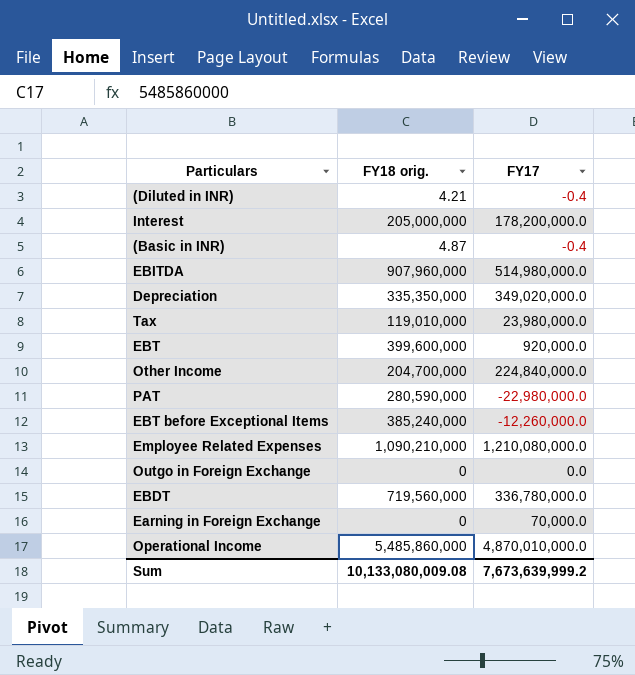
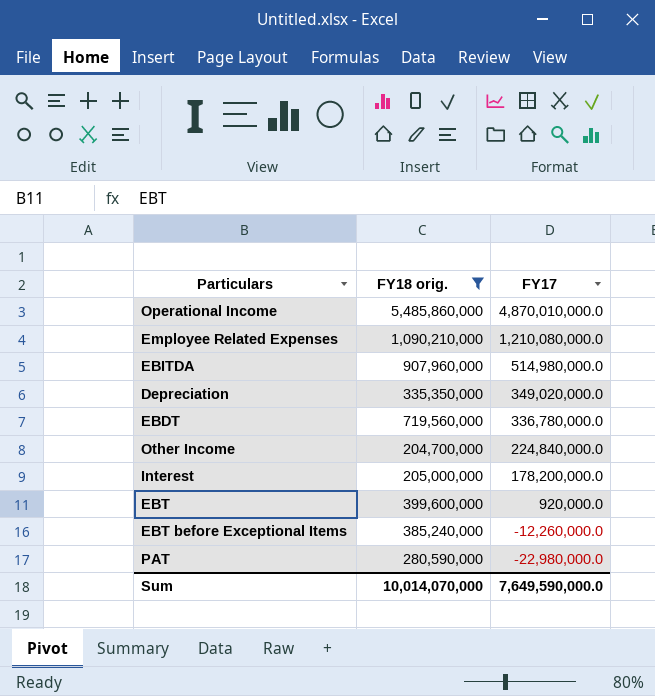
filter: none -> FY18 orig. >= 204,700,000
row order: none -> FY17 descending
Sum | FY18 orig.: 10,133,080,009.08 -> 10,014,070,000
Sum | FY17: 7,673,639,999.2 -> 7,649,590,000.0

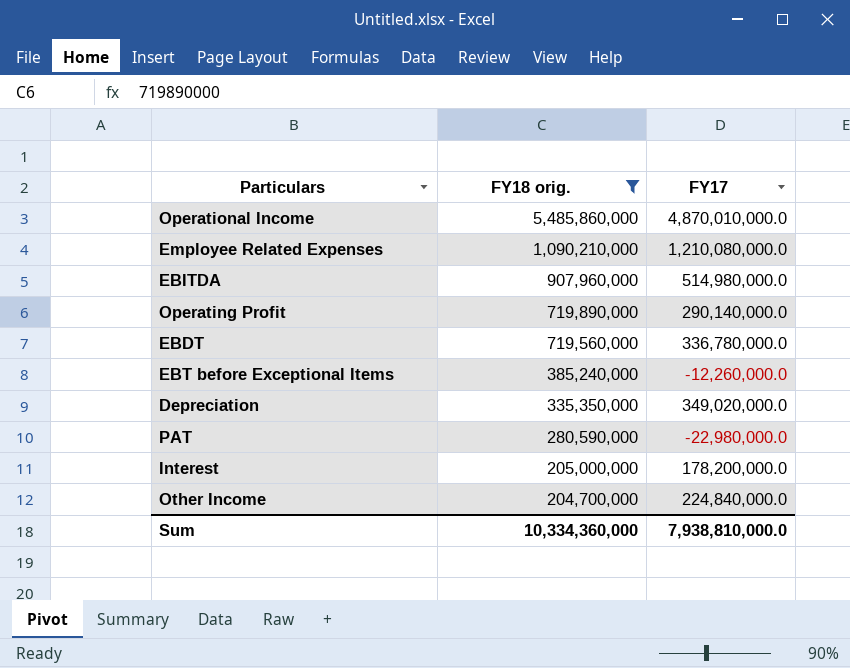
row order: FY17 descending -> FY18 orig. descending
row EBT: 399,600,000 | 920,000.0 -> none
row Operating Profit: none -> 719,890,000 | 290,140,000.0
Sum | FY18 orig.: 10,014,070,000 -> 10,334,360,000
Sum | FY17: 7,649,590,000.0 -> 7,938,810,000.0

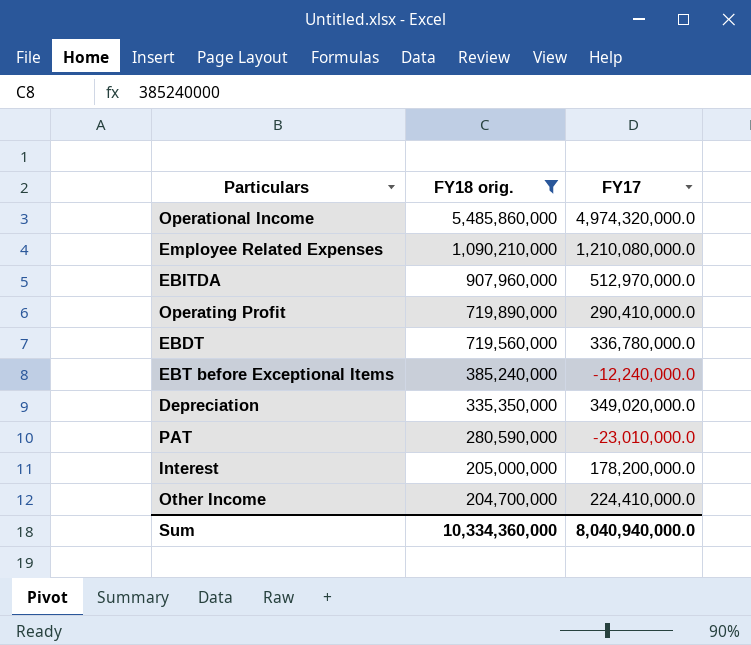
Operational Income | FY17: 4,870,010,000.0 -> 4,974,320,000.0
EBITDA | FY17: 514,980,000.0 -> 512,970,000.0
Operating Profit | FY17: 290,140,000.0 -> 290,410,000.0
EBT before Exceptional Items | FY17: -12,260,000.0 -> -12,240,000.0
PAT | FY17: -22,980,000.0 -> -23,010,000.0
Other Income | FY17: 224,840,000.0 -> 224,410,000.0
Sum | FY17: 7,938,810,000.0 -> 8,040,940,000.0

